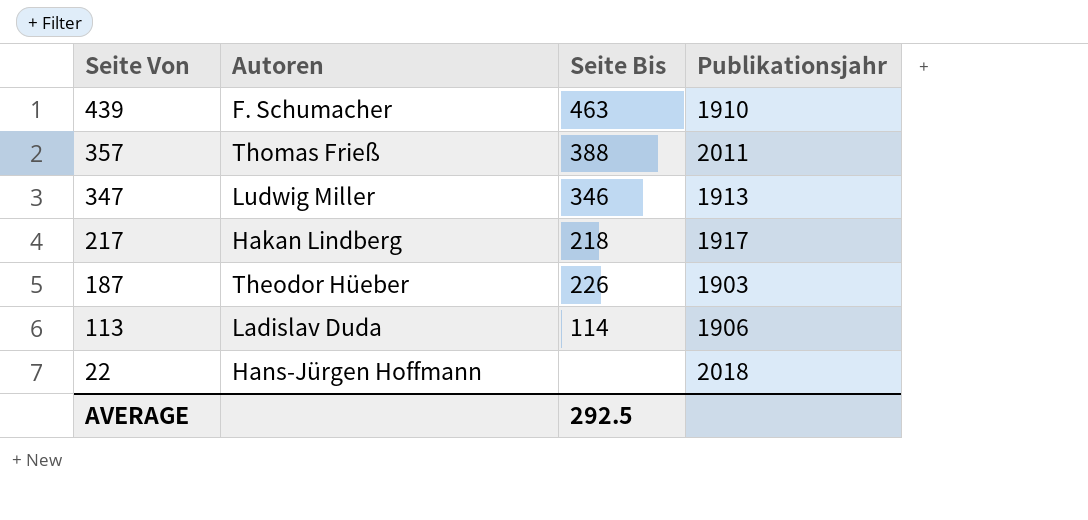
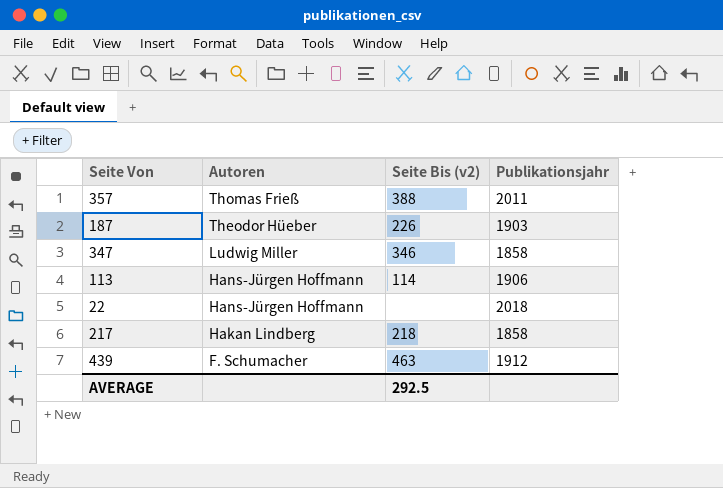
row order: Seite Von descending -> Autoren descending
column name: Seite Bis -> Seite Bis (v2)
347 | Publikationsjahr: 1913 -> 1858
113 | Autoren: Ladislav Duda -> Hans-Jürgen Hoffmann
217 | Publikationsjahr: 1917 -> 1858
439 | Publikationsjahr: 1910 -> 1912

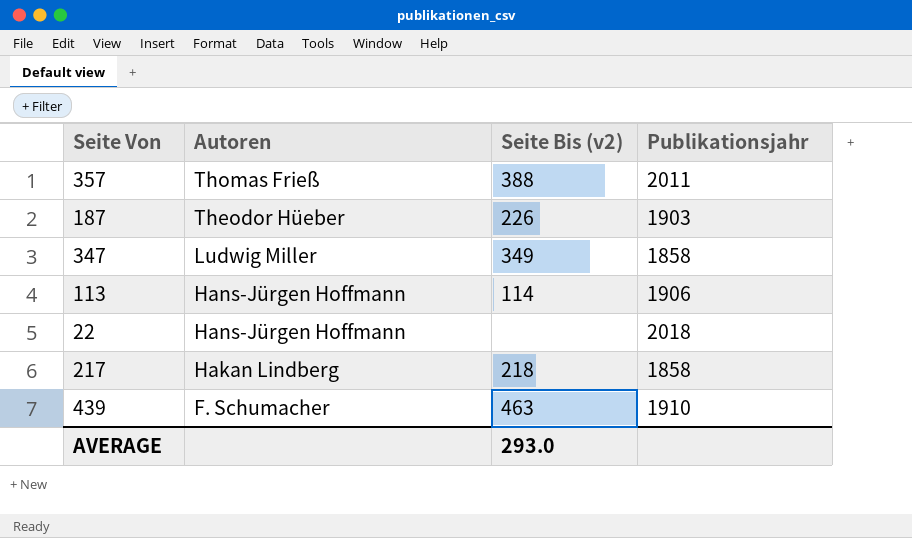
347 | Seite Bis (v2): 346 -> 349
439 | Publikationsjahr: 1912 -> 1910
AVERAGE | Seite Bis (v2): 292.5 -> 293.0

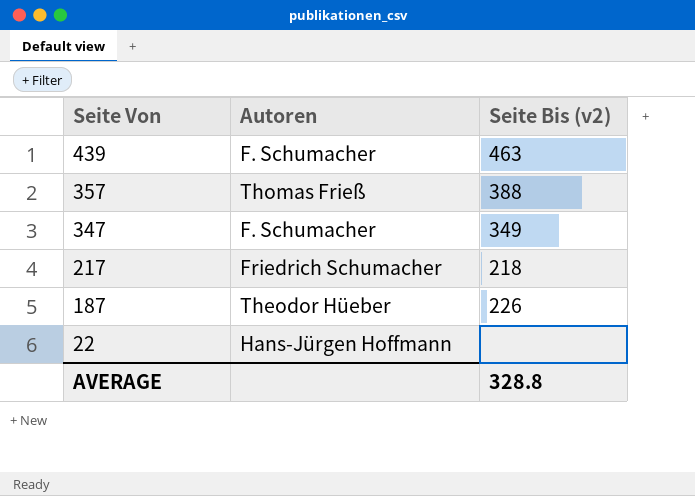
row order: Autoren descending -> Seite Von descending
column Publikationsjahr | position: 4 -> none
row 113: Hans-Jürgen Hoffmann | 114 | 1906 -> none
347 | Autoren: Ludwig Miller -> F. Schumacher
217 | Autoren: Hakan Lindberg -> Friedrich Schumacher
AVERAGE | Seite Bis (v2): 293.0 -> 328.8

